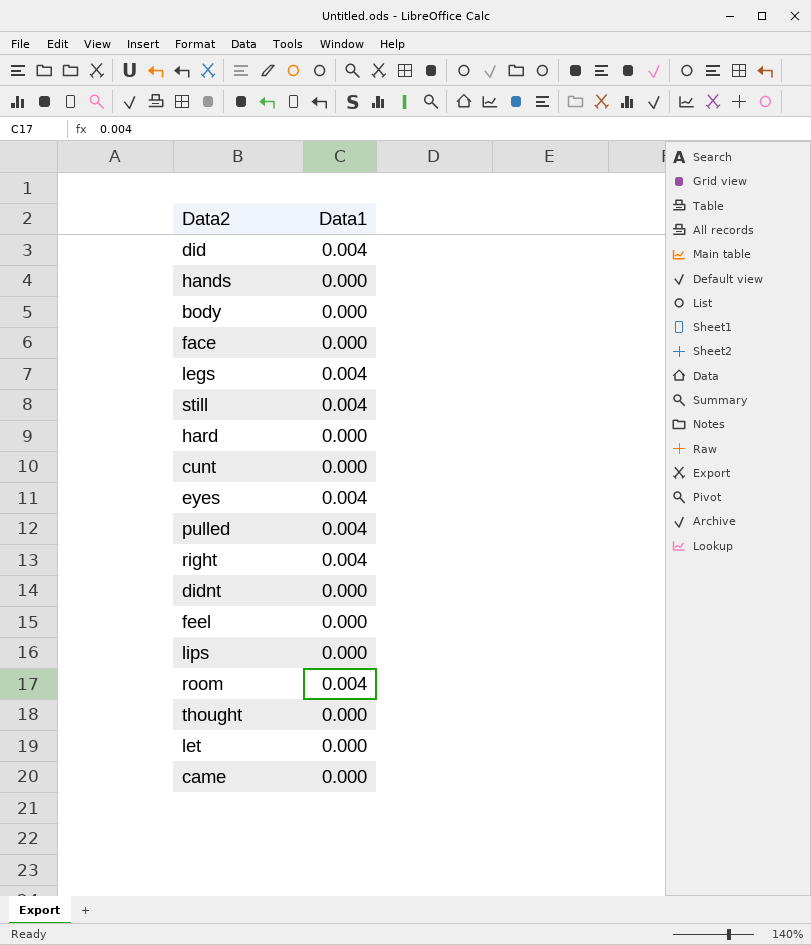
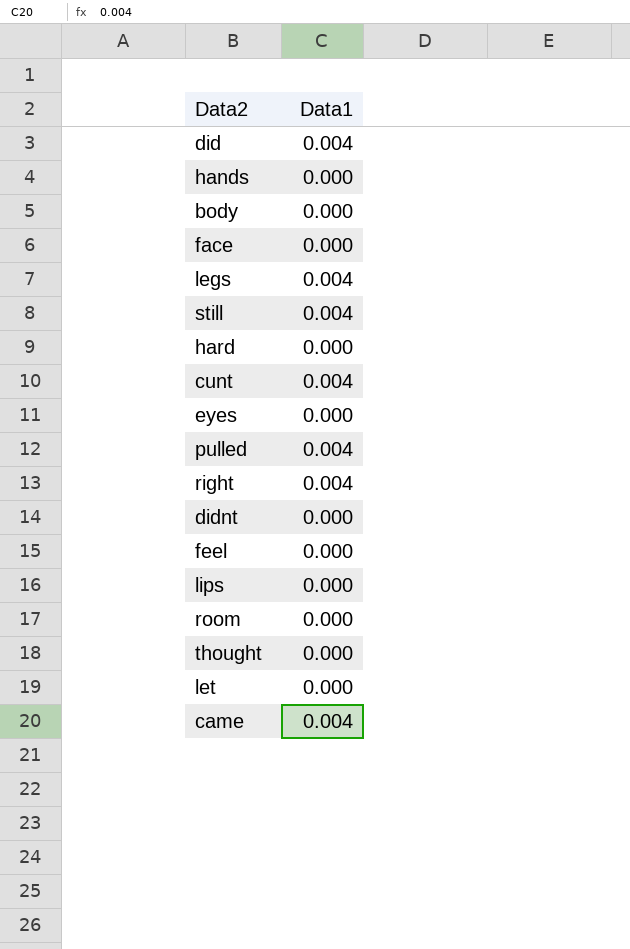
cunt | Data1: 0.000 -> 0.004
eyes | Data1: 0.004 -> 0.000
room | Data1: 0.004 -> 0.000
came | Data1: 0.000 -> 0.004

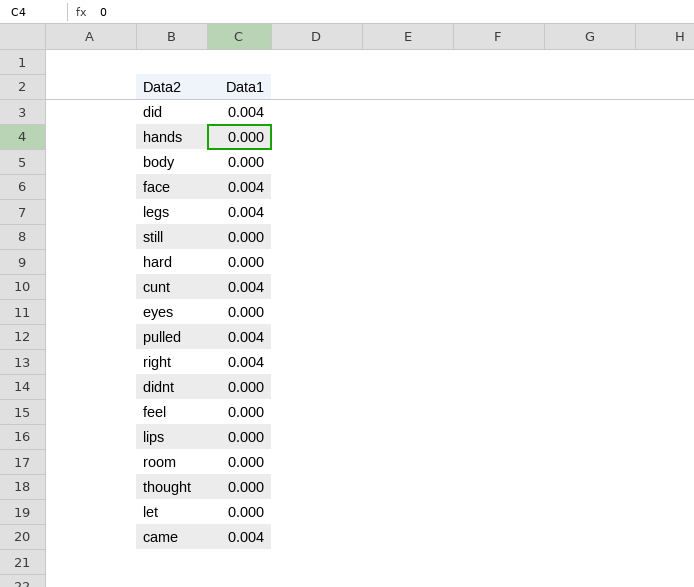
face | Data1: 0.000 -> 0.004
still | Data1: 0.004 -> 0.000

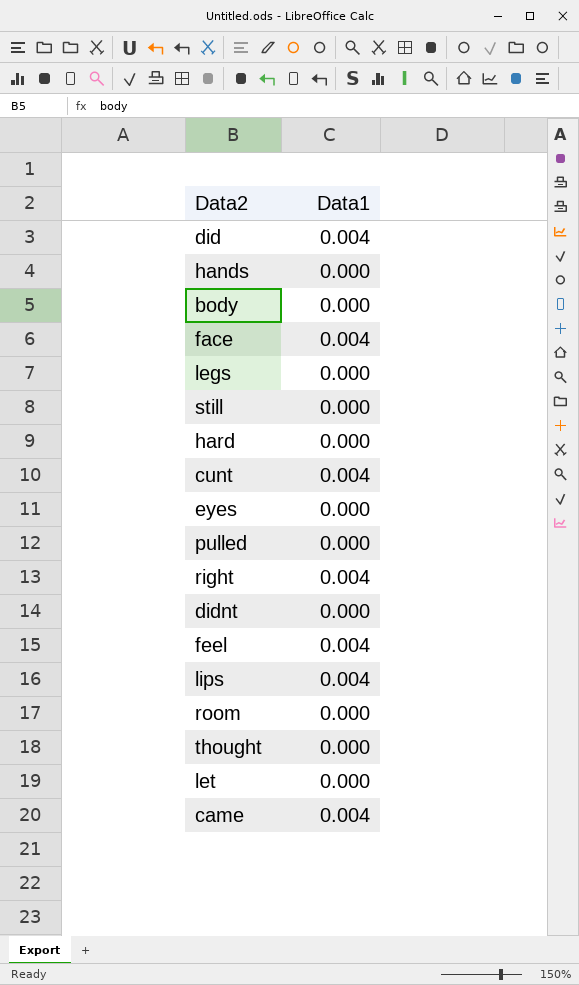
legs | Data1: 0.004 -> 0.000
pulled | Data1: 0.004 -> 0.000
feel | Data1: 0.000 -> 0.004
lips | Data1: 0.000 -> 0.004

